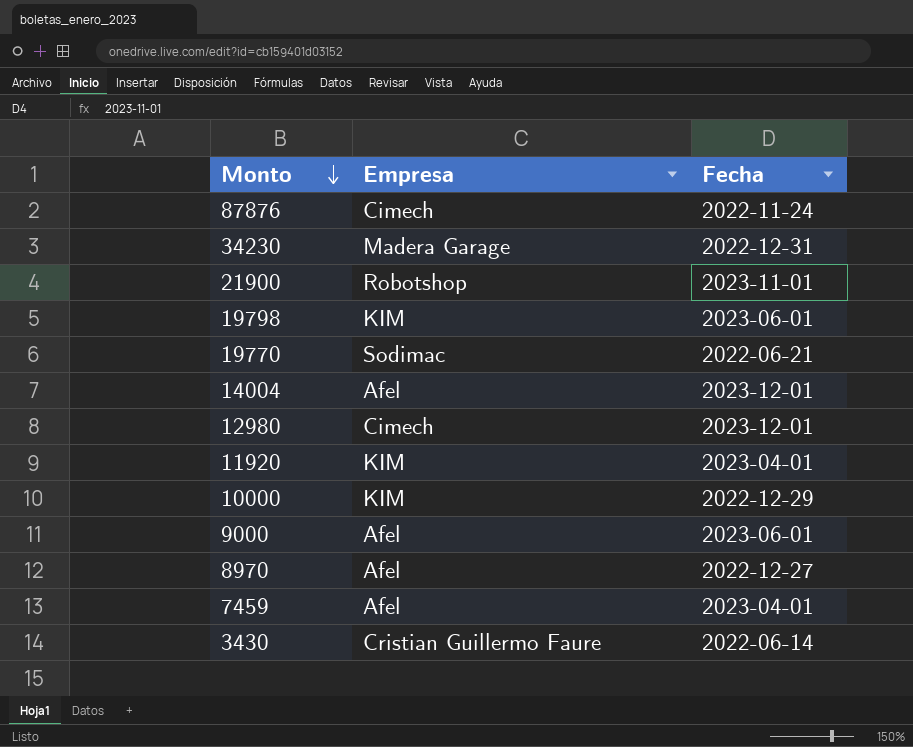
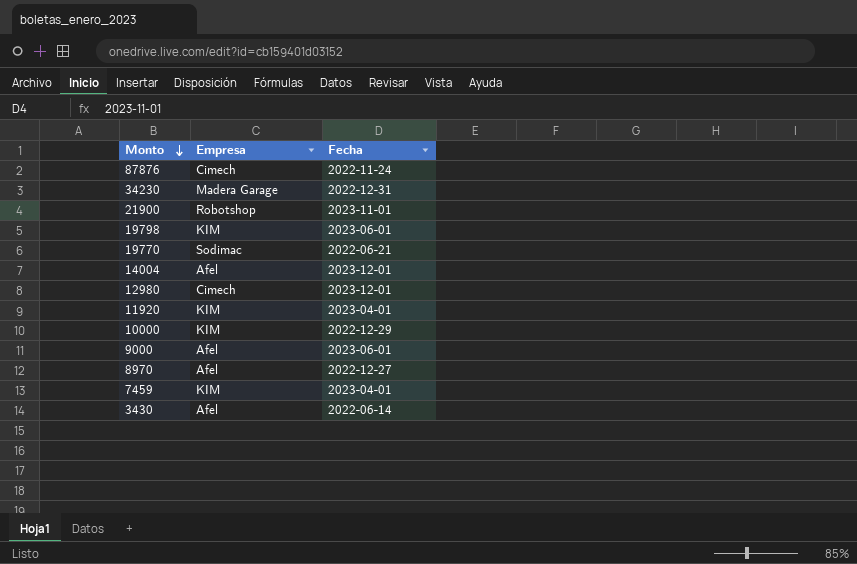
7459 | Empresa: Afel -> KIM
3430 | Empresa: Cristian Guillermo Faure -> Afel

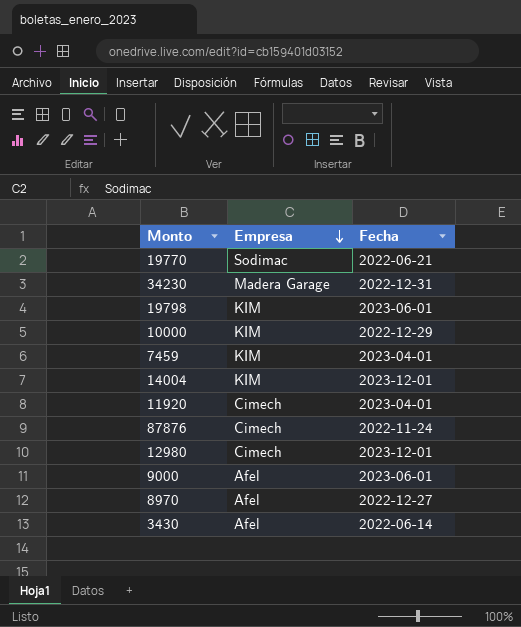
row order: Monto descending -> Empresa descending
row 21900: Robotshop | 2023-11-01 -> none
14004 | Empresa: Afel -> KIM
11920 | Empresa: KIM -> Cimech

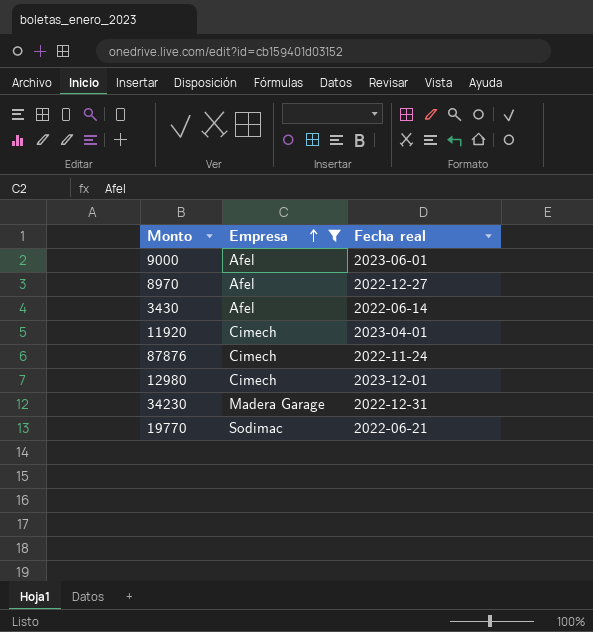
filter: none -> Empresa != KIM
row order: Empresa descending -> Empresa ascending
column name: Fecha -> Fecha real

